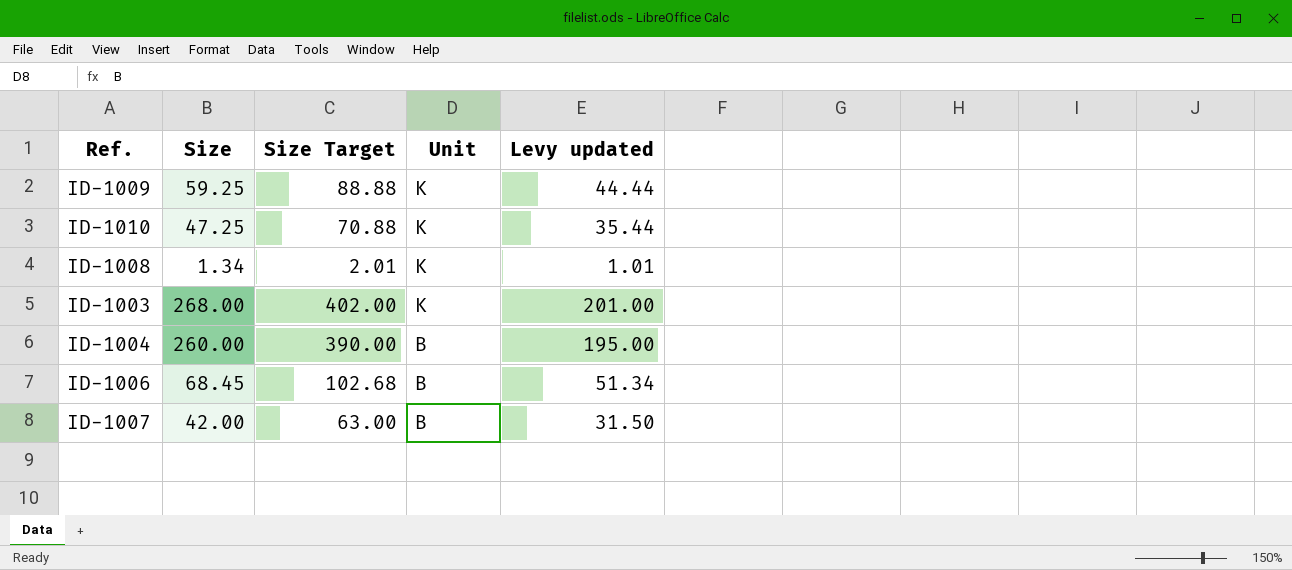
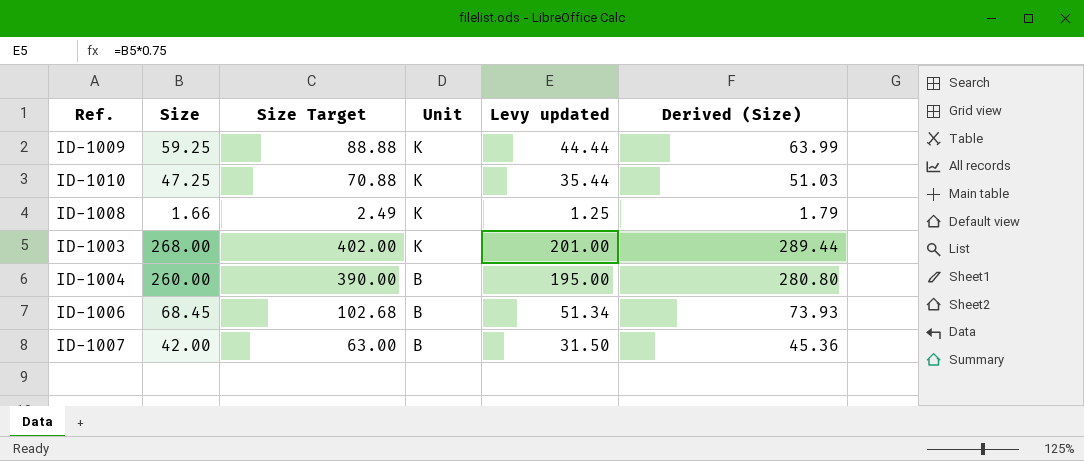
column Derived (Size) | formula: none -> [Size] * 1.08
ID-1008 | Size: 1.34 -> 1.66
ID-1008 | Size Target: 2.01 -> 2.49
ID-1008 | Levy updated: 1.01 -> 1.25

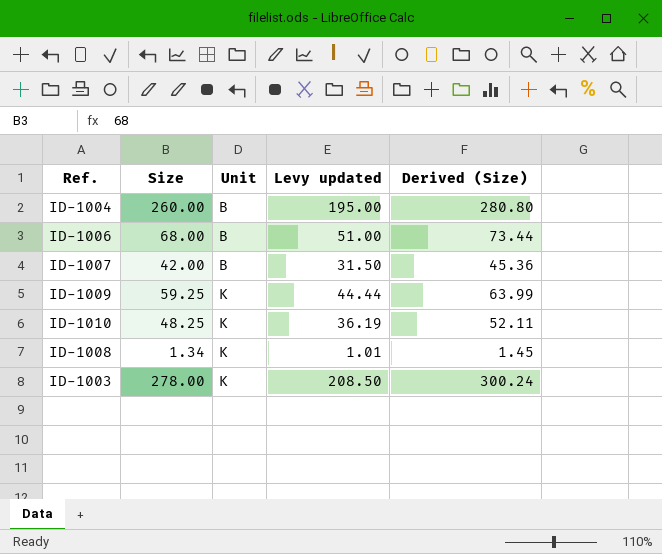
row order: Unit descending -> Unit ascending
column Size Target | formula: [Size] * 1.5 -> none
ID-1006 | Size: 68.45 -> 68.00
ID-1006 | Levy updated: 51.34 -> 51.00
ID-1006 | Derived (Size): 73.93 -> 73.44
ID-1010 | Size: 47.25 -> 48.25
ID-1010 | Levy updated: 35.44 -> 36.19
ID-1010 | Derived (Size): 51.03 -> 52.11
ID-1008 | Size: 1.66 -> 1.34
ID-1008 | Levy updated: 1.25 -> 1.01
ID-1008 | Derived (Size): 1.79 -> 1.45
ID-1003 | Size: 268.00 -> 278.00
ID-1003 | Levy updated: 201.00 -> 208.50
ID-1003 | Derived (Size): 289.44 -> 300.24

